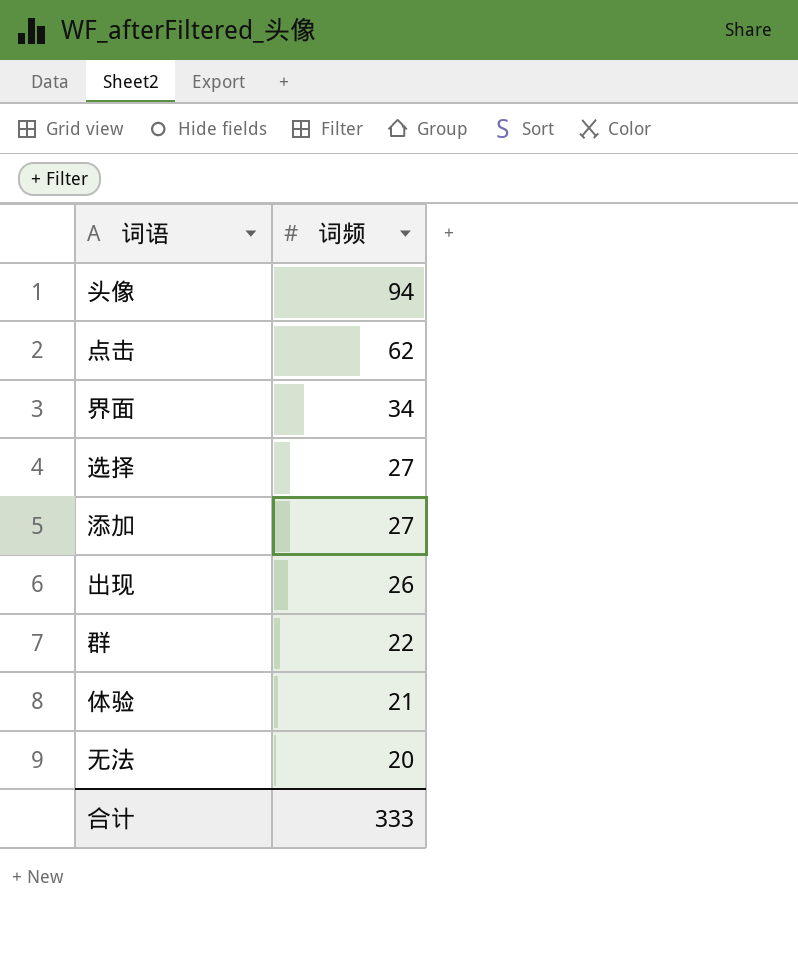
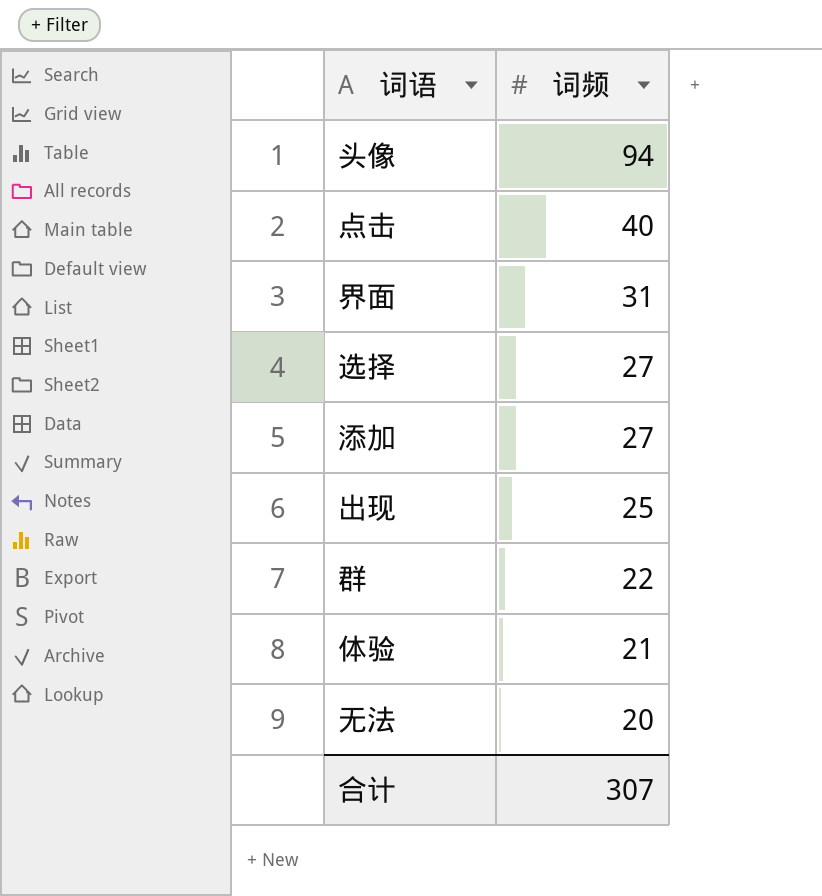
点击 | 词频: 62 -> 40
界面 | 词频: 34 -> 31
出现 | 词频: 26 -> 25
合计 | 词频: 333 -> 307

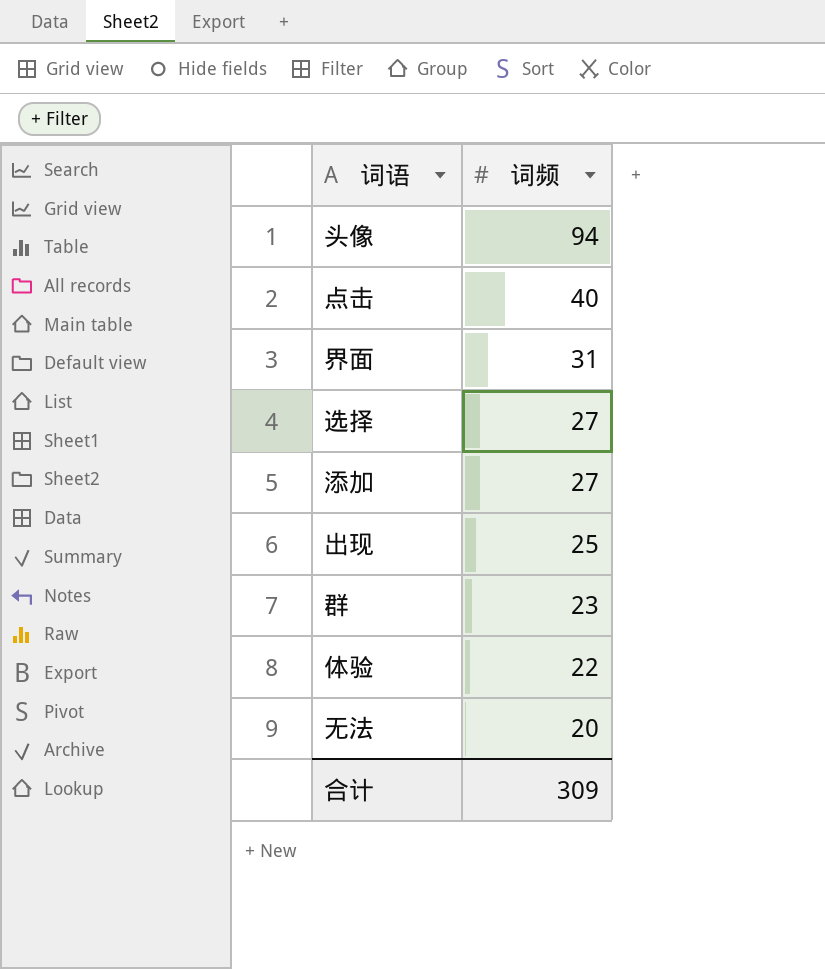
群 | 词频: 22 -> 23
体验 | 词频: 21 -> 22
合计 | 词频: 307 -> 309

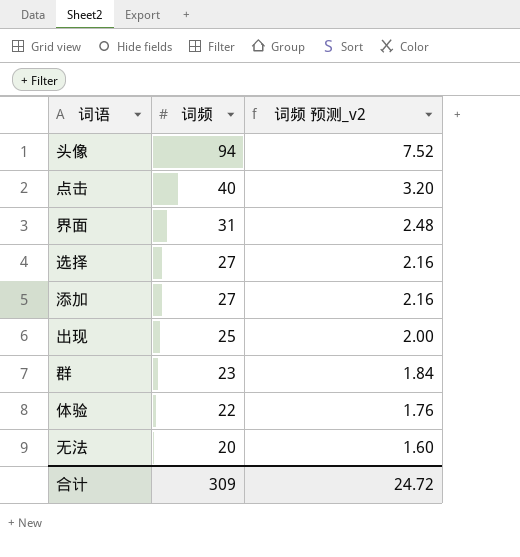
column 词频 预测_v2 | formula: none -> [词频] * 0.08

